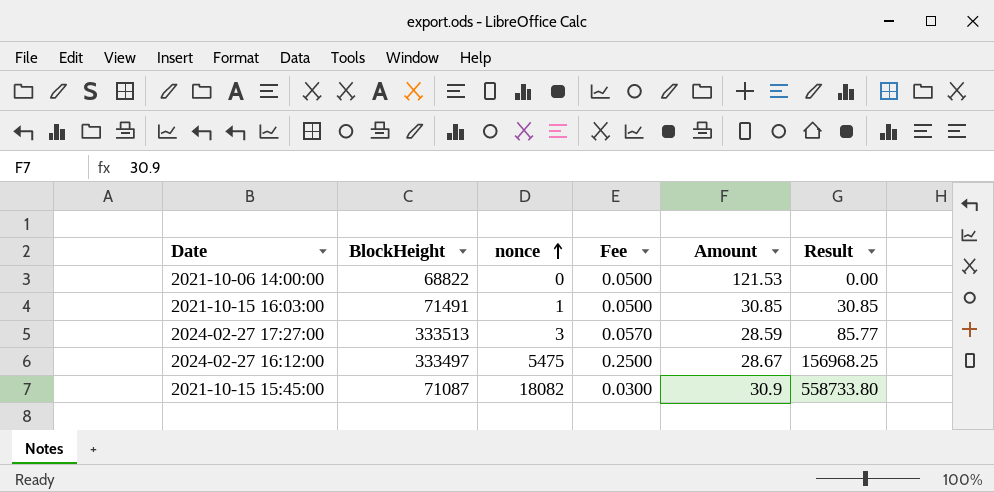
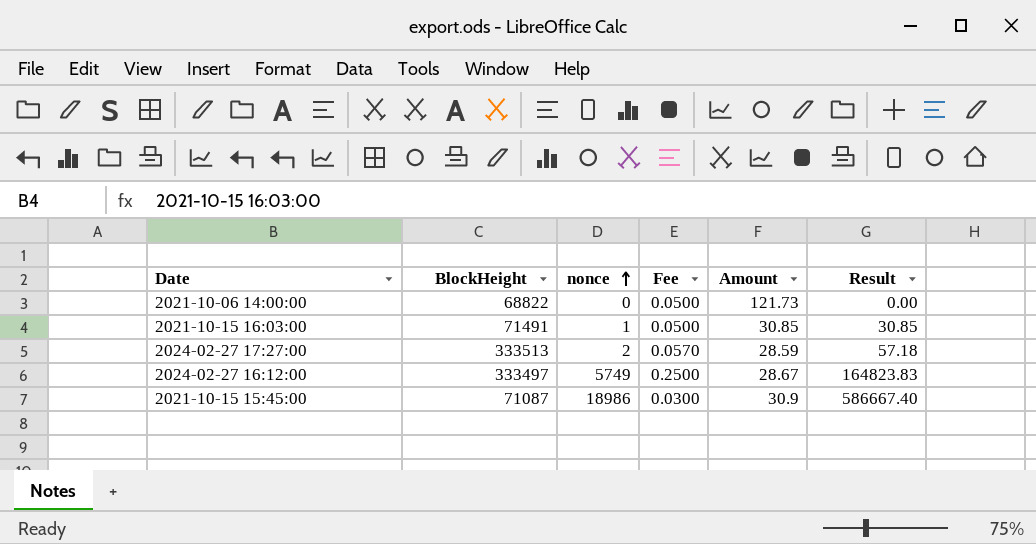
2021-10-06 14:00:00 | Amount: 121.53 -> 121.73
2024-02-27 17:27:00 | nonce: 3 -> 2
2024-02-27 17:27:00 | Result: 85.77 -> 57.18
2024-02-27 16:12:00 | nonce: 5475 -> 5749
2024-02-27 16:12:00 | Result: 156968.25 -> 164823.83
2021-10-15 15:45:00 | nonce: 18082 -> 18986
2021-10-15 15:45:00 | Result: 558733.80 -> 586667.40

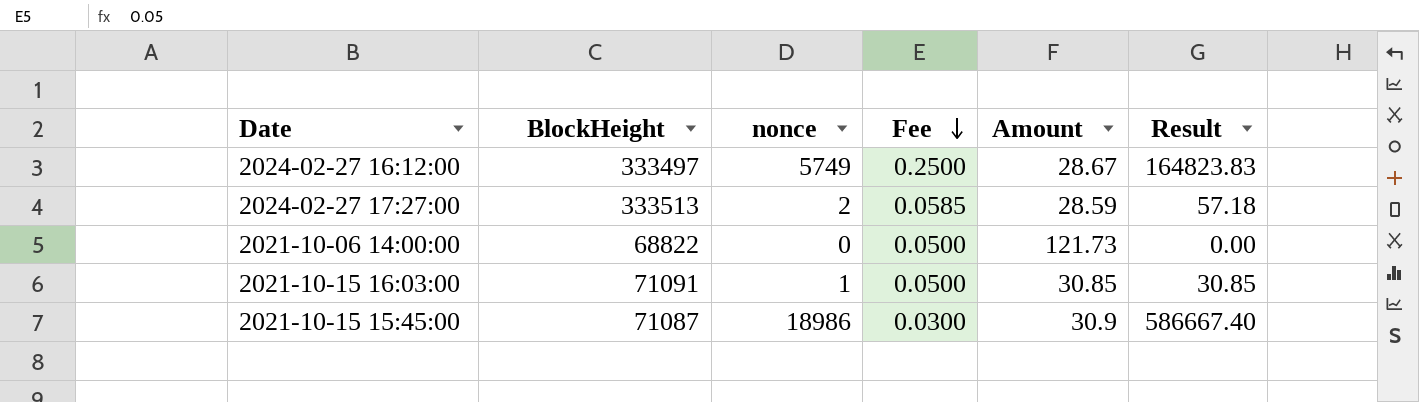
row order: nonce ascending -> Fee descending
2024-02-27 17:27:00 | Fee: 0.0570 -> 0.0585
2021-10-15 16:03:00 | BlockHeight: 71491 -> 71091

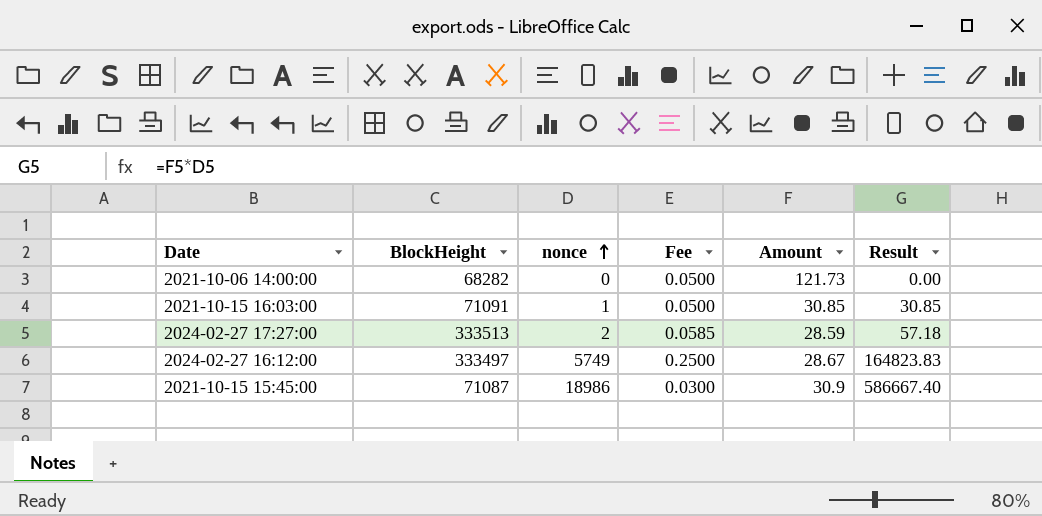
row order: Fee descending -> nonce ascending
2021-10-06 14:00:00 | BlockHeight: 68822 -> 68282

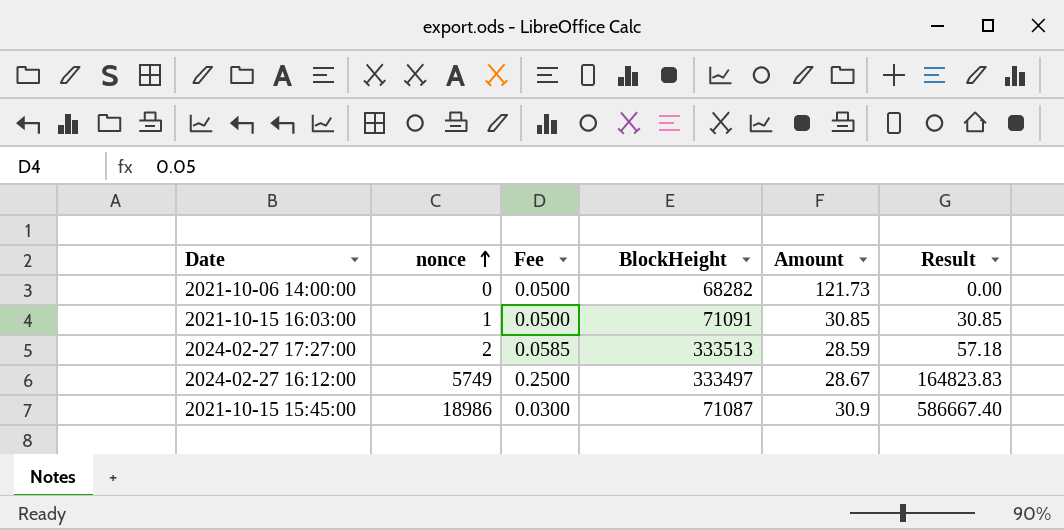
column BlockHeight | position: 2 -> 4

